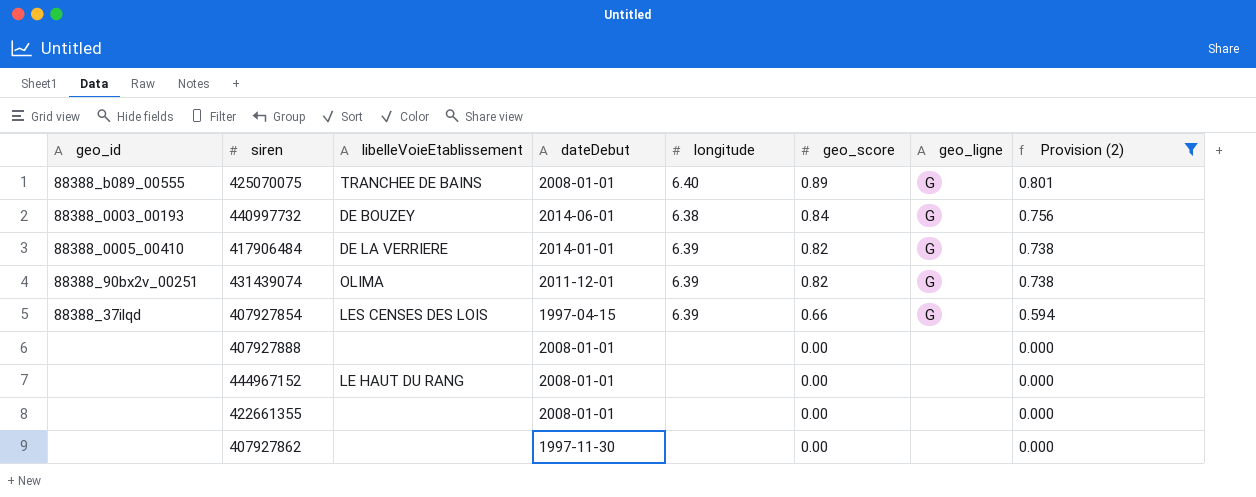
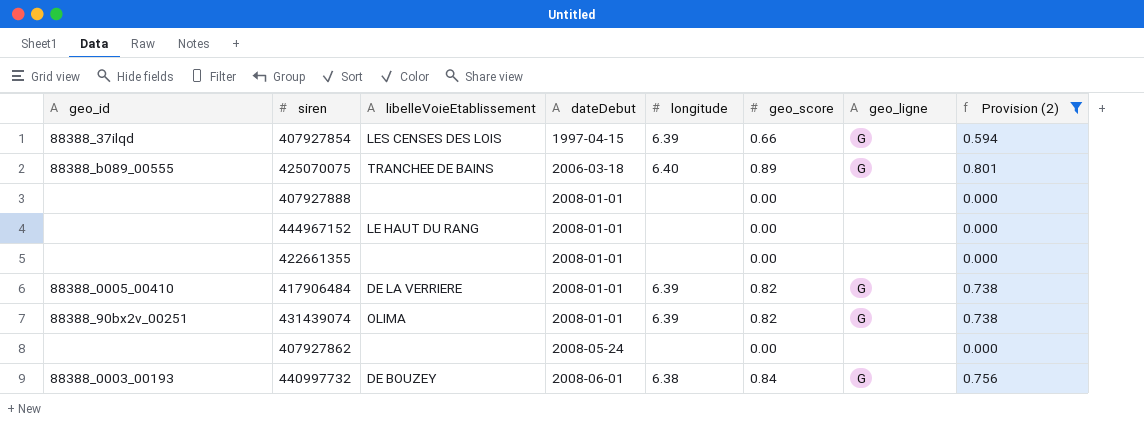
row order: geo_score descending -> dateDebut ascending
425070075 | dateDebut: 2008-01-01 -> 2006-03-18
417906484 | dateDebut: 2014-01-01 -> 2008-01-01
431439074 | dateDebut: 2011-12-01 -> 2008-01-01
407927862 | dateDebut: 1997-11-30 -> 2008-05-24
440997732 | dateDebut: 2014-06-01 -> 2008-06-01

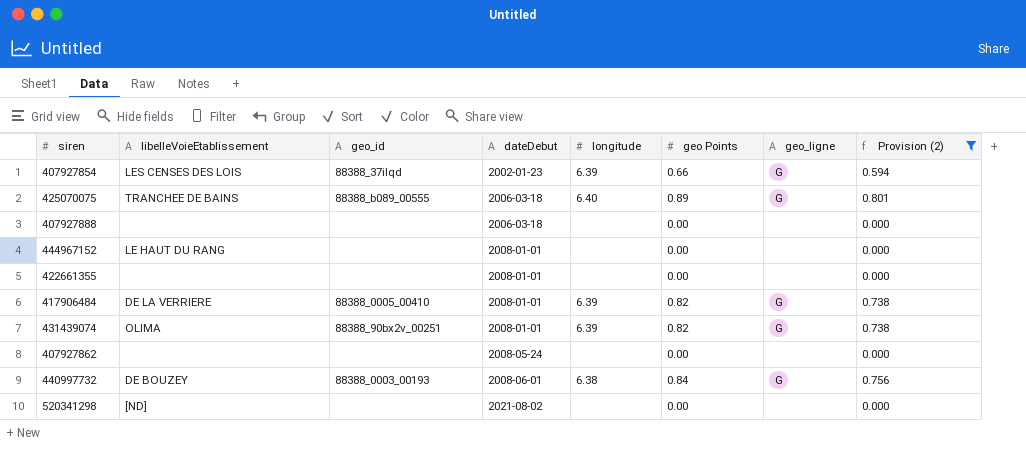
column geo_id | position: 1 -> 3
column name: geo_score -> geo Points
407927854 | dateDebut: 1997-04-15 -> 2002-01-23
407927888 | dateDebut: 2008-01-01 -> 2006-03-18
row 520341298: none -> [ND] | none | 2021-08-02 | none | 0.00 | none | 0.000

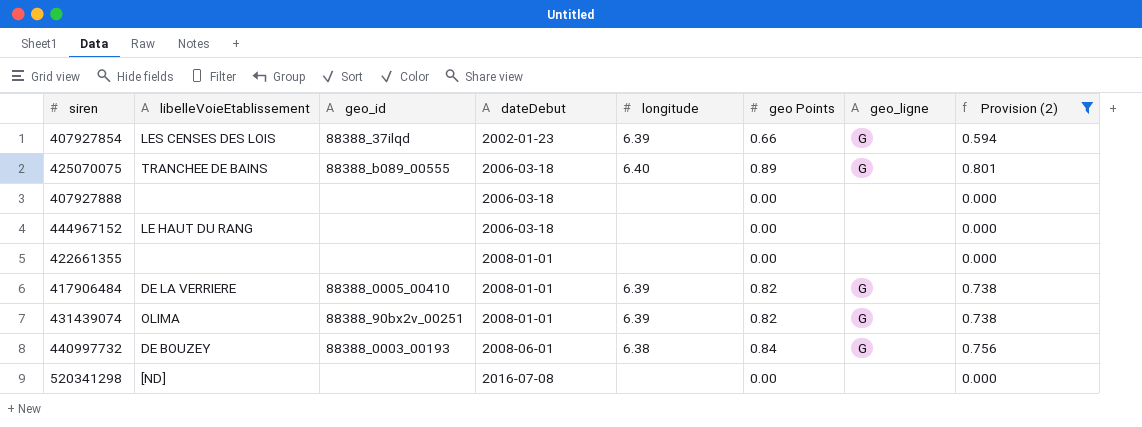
row 407927862: none | none | 2008-05-24 | none | 0.00 | none | 0.000 -> none
444967152 | dateDebut: 2008-01-01 -> 2006-03-18
520341298 | dateDebut: 2021-08-02 -> 2016-07-08

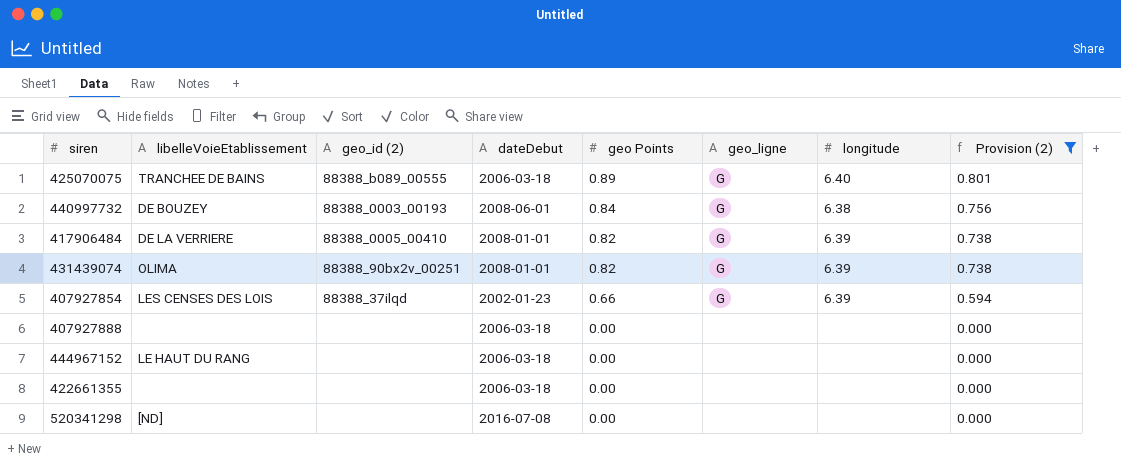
row order: dateDebut ascending -> geo Points descending
column name: geo_id -> geo_id (2)
column longitude | position: 5 -> 7
422661355 | dateDebut: 2008-01-01 -> 2006-03-18

